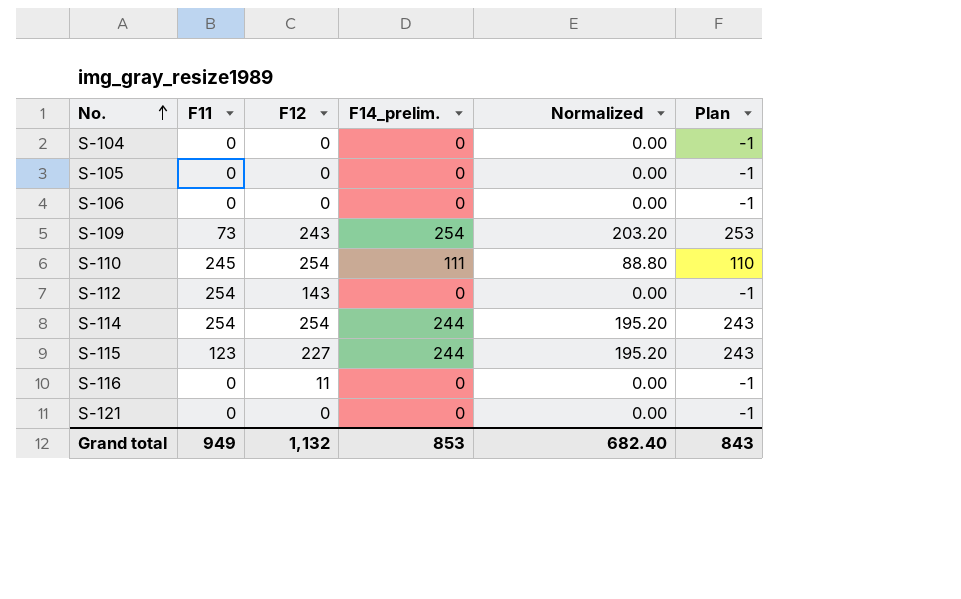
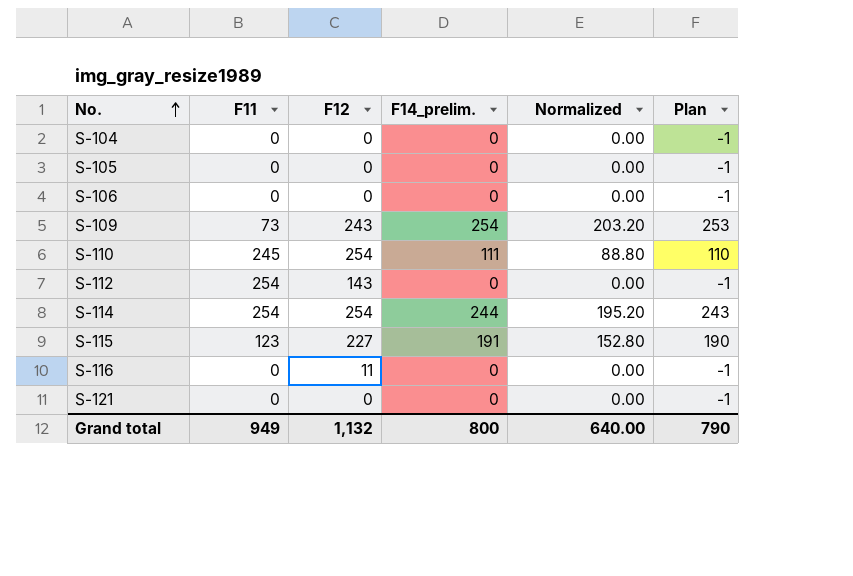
S-115 | F14_prelim.: 244 -> 191
S-115 | Normalized: 195.20 -> 152.80
S-115 | Plan: 243 -> 190
Grand total | F14_prelim.: 853 -> 800
Grand total | Normalized: 682.40 -> 640.00
Grand total | Plan: 843 -> 790

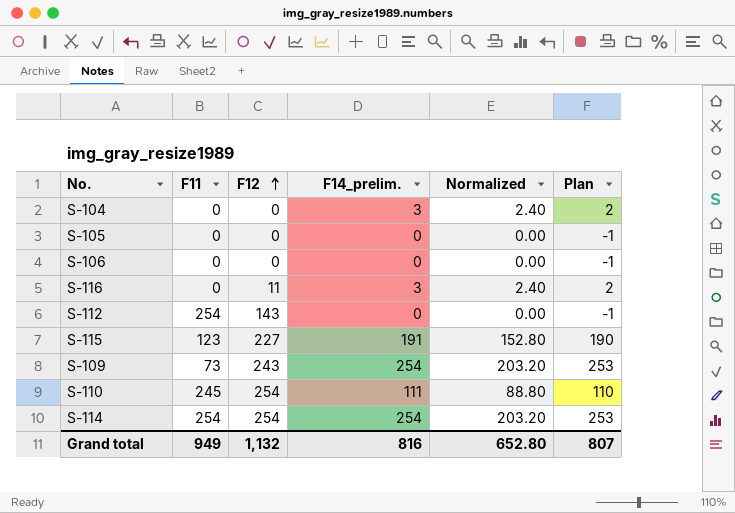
row order: No. ascending -> F12 ascending
row S-121: 0 | 0 | 0 | 0.00 | -1 -> none
S-104 | F14_prelim.: 0 -> 3
S-104 | Normalized: 0.00 -> 2.40
S-104 | Plan: -1 -> 2
S-116 | F14_prelim.: 0 -> 3
S-116 | Normalized: 0.00 -> 2.40
S-116 | Plan: -1 -> 2
S-114 | F14_prelim.: 244 -> 254
S-114 | Normalized: 195.20 -> 203.20
S-114 | Plan: 243 -> 253
Grand total | F14_prelim.: 800 -> 816
Grand total | Normalized: 640.00 -> 652.80
Grand total | Plan: 790 -> 807

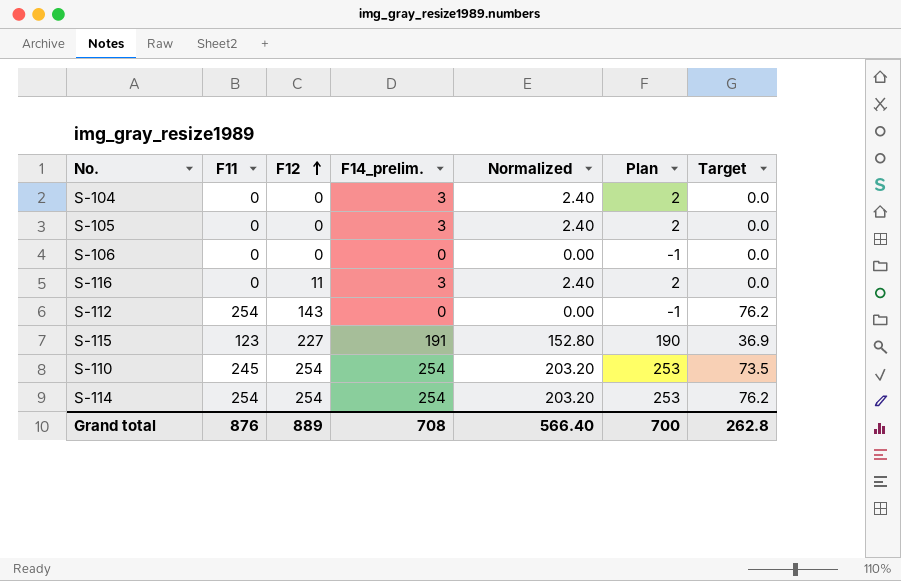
column Target | formula: none -> [F11] * 0.3
row S-109: 73 | 243 | 254 | 203.20 | 253 -> none
S-105 | F14_prelim.: 0 -> 3
S-105 | Normalized: 0.00 -> 2.40
S-105 | Plan: -1 -> 2
S-110 | F14_prelim.: 111 -> 254
S-110 | Normalized: 88.80 -> 203.20
S-110 | Plan: 110 -> 253
Grand total | F11: 949 -> 876
Grand total | F12: 1,132 -> 889
Grand total | F14_prelim.: 816 -> 708
Grand total | Normalized: 652.80 -> 566.40
Grand total | Plan: 807 -> 700

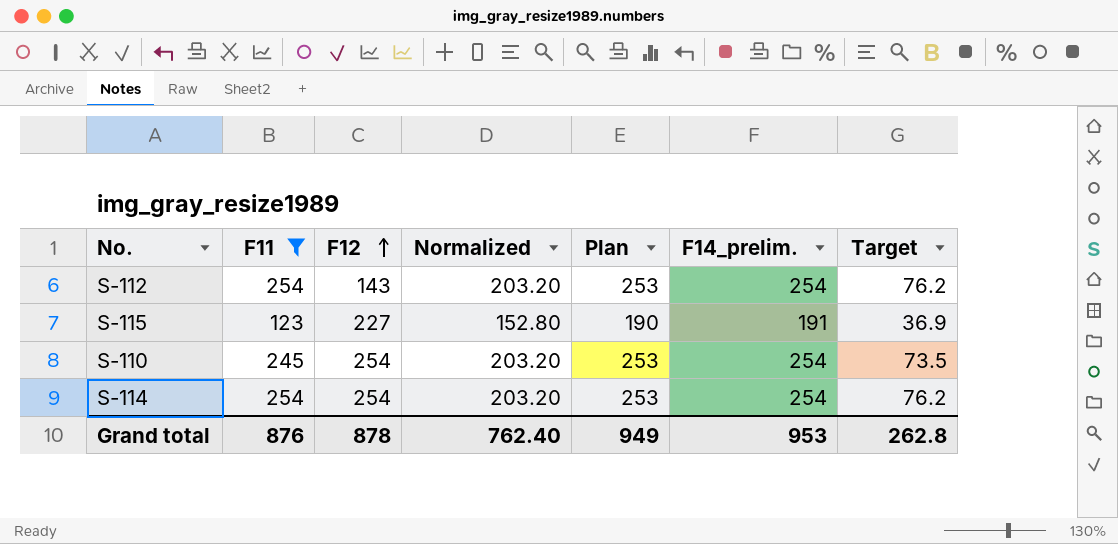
filter: none -> F11 != 0
column F14_prelim. | position: 4 -> 6
S-112 | Normalized: 0.00 -> 203.20
S-112 | Plan: -1 -> 253
S-112 | F14_prelim.: 0 -> 254
Grand total | F12: 889 -> 878
Grand total | Normalized: 566.40 -> 762.40
Grand total | Plan: 700 -> 949
Grand total | F14_prelim.: 708 -> 953

